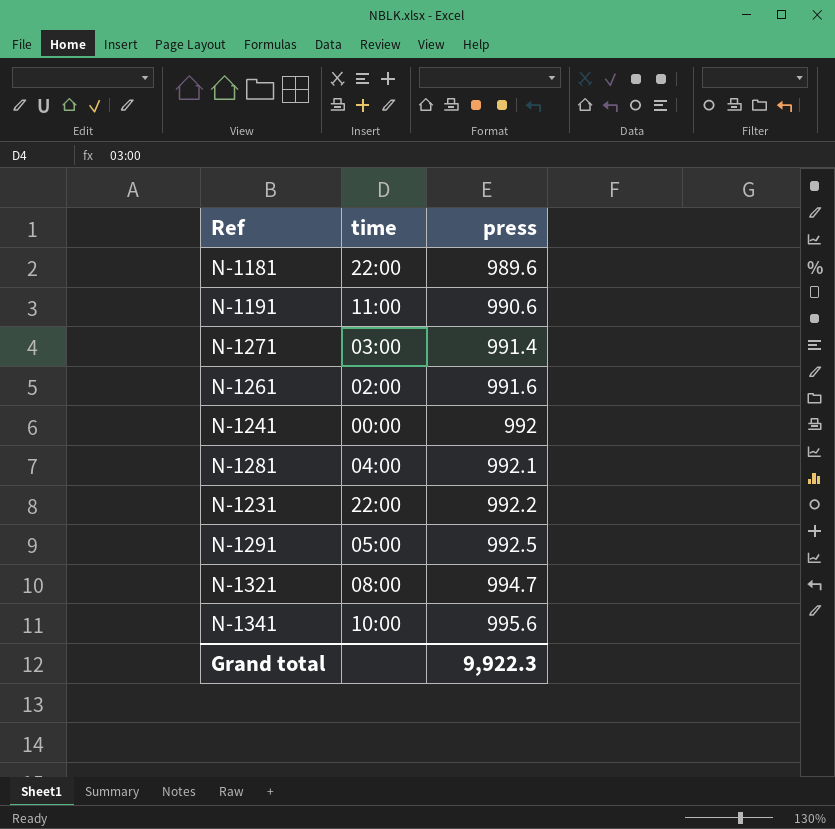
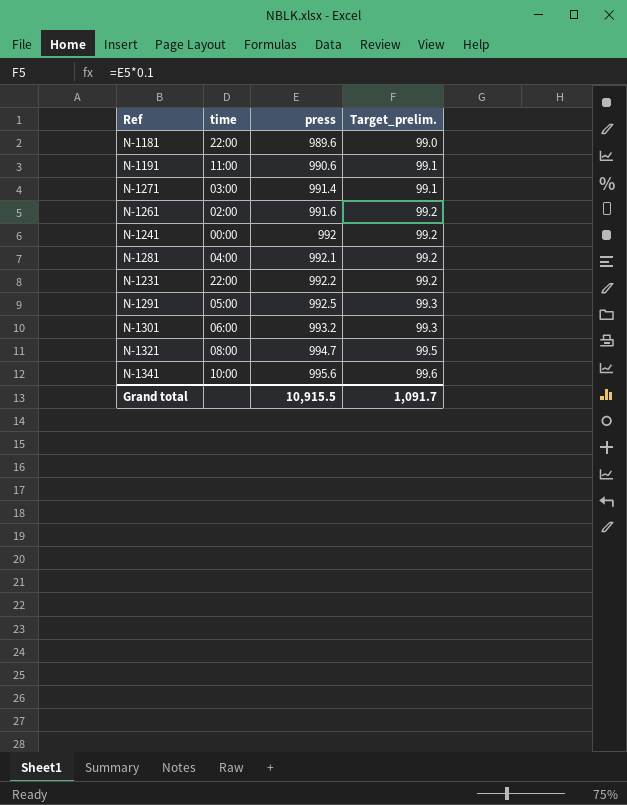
column Target_prelim. | formula: none -> [press] * 0.1
row N-1301: none -> 06:00 | 993.2 | 99.3
Grand total | press: 9,922.3 -> 10,915.5

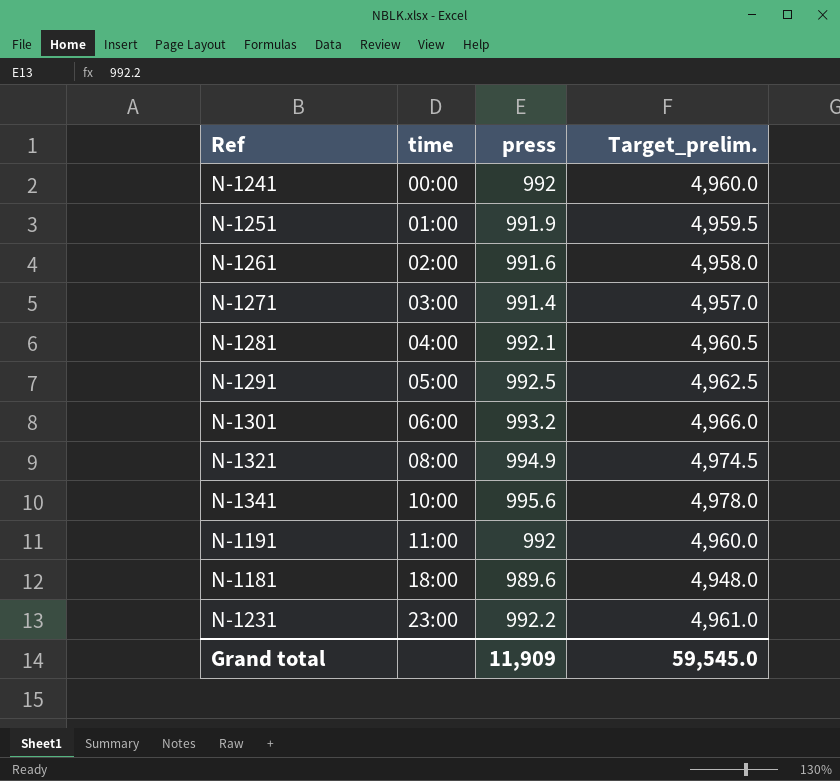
row order: press ascending -> time ascending
column Target_prelim. | formula: [press] * 0.1 -> [press] * 5
row N-1251: none -> 01:00 | 991.9 | 4,959.5
N-1321 | press: 994.7 -> 994.9
N-1191 | press: 990.6 -> 992
N-1181 | time: 22:00 -> 18:00
N-1231 | time: 22:00 -> 23:00
Grand total | press: 10,915.5 -> 11,909
Grand total | Target_prelim.: 1,091.7 -> 59,545.0

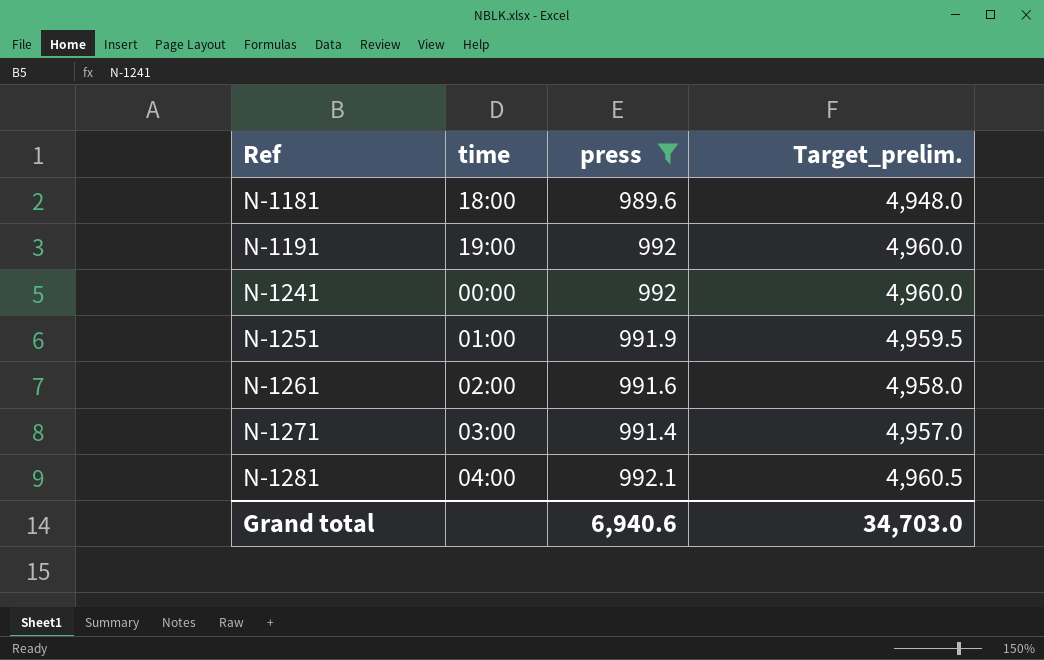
filter: none -> press <= 992.1
row order: time ascending -> Ref ascending
N-1191 | time: 11:00 -> 19:00
Grand total | press: 11,909 -> 6,940.6
Grand total | Target_prelim.: 59,545.0 -> 34,703.0

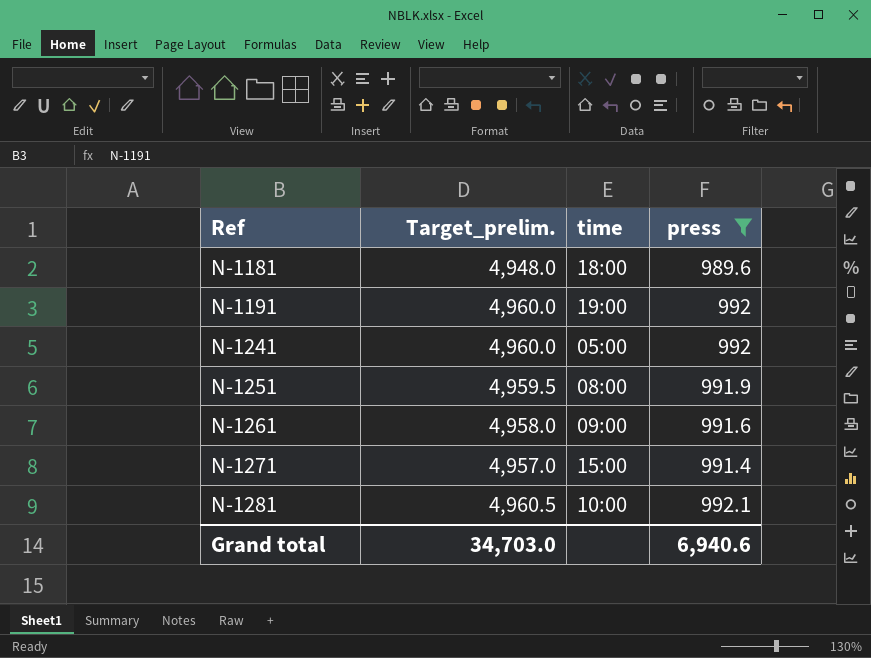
column Target_prelim. | position: 4 -> 2
N-1241 | time: 00:00 -> 05:00
N-1251 | time: 01:00 -> 08:00
N-1261 | time: 02:00 -> 09:00
N-1271 | time: 03:00 -> 15:00
N-1281 | time: 04:00 -> 10:00

